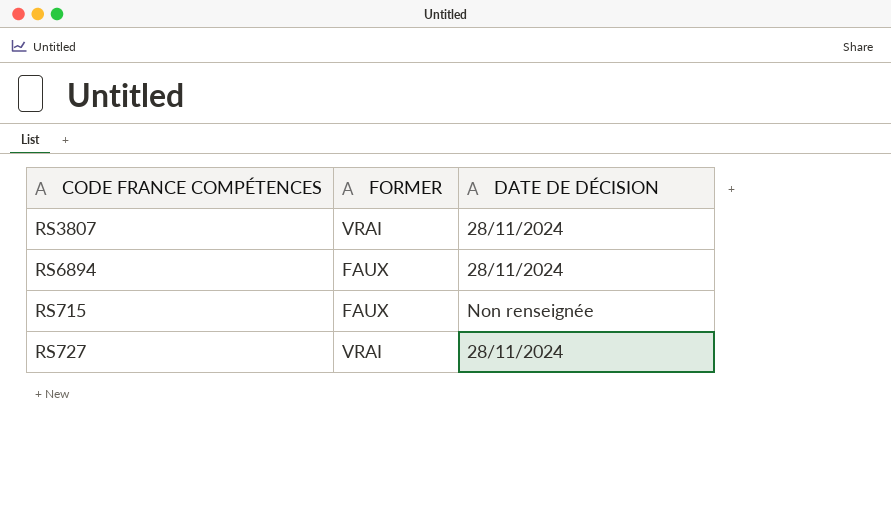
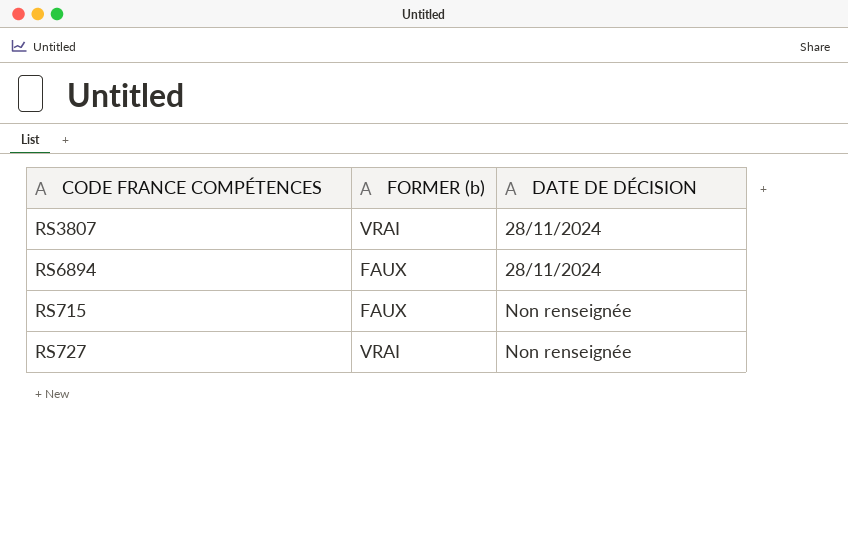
column name: FORMER -> FORMER (b)
RS727 | DATE DE DÉCISION: 28/11/2024 -> Non renseignée

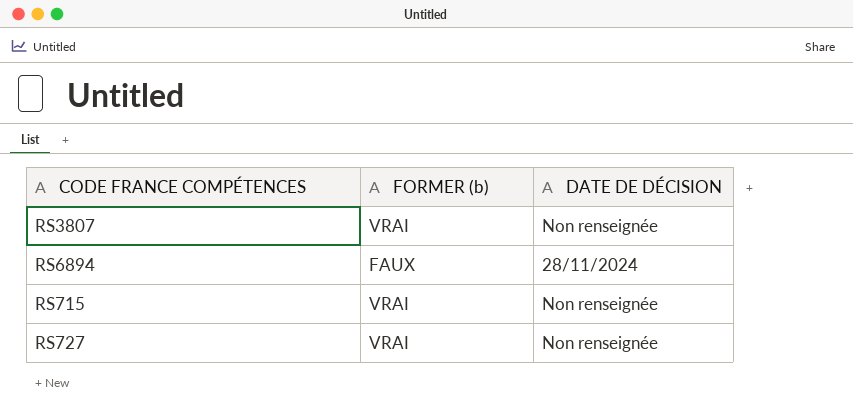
RS3807 | DATE DE DÉCISION: 28/11/2024 -> Non renseignée
RS715 | FORMER (b): FAUX -> VRAI

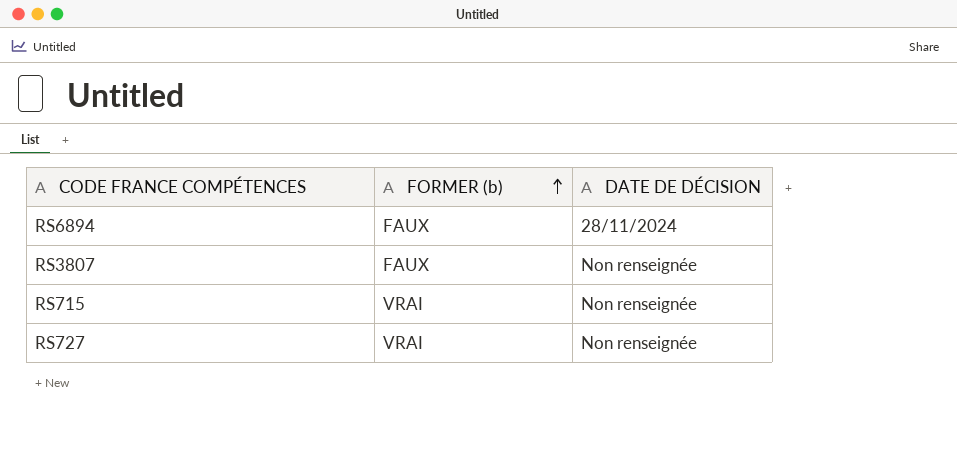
row order: none -> FORMER (b) ascending
RS3807 | FORMER (b): VRAI -> FAUX

